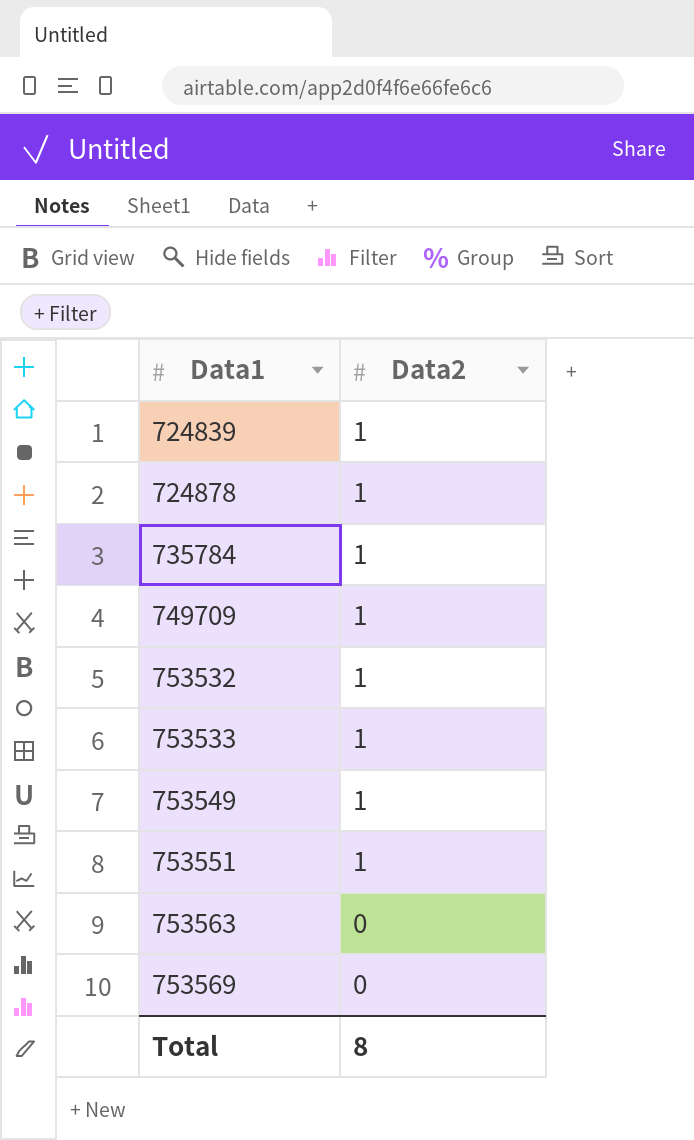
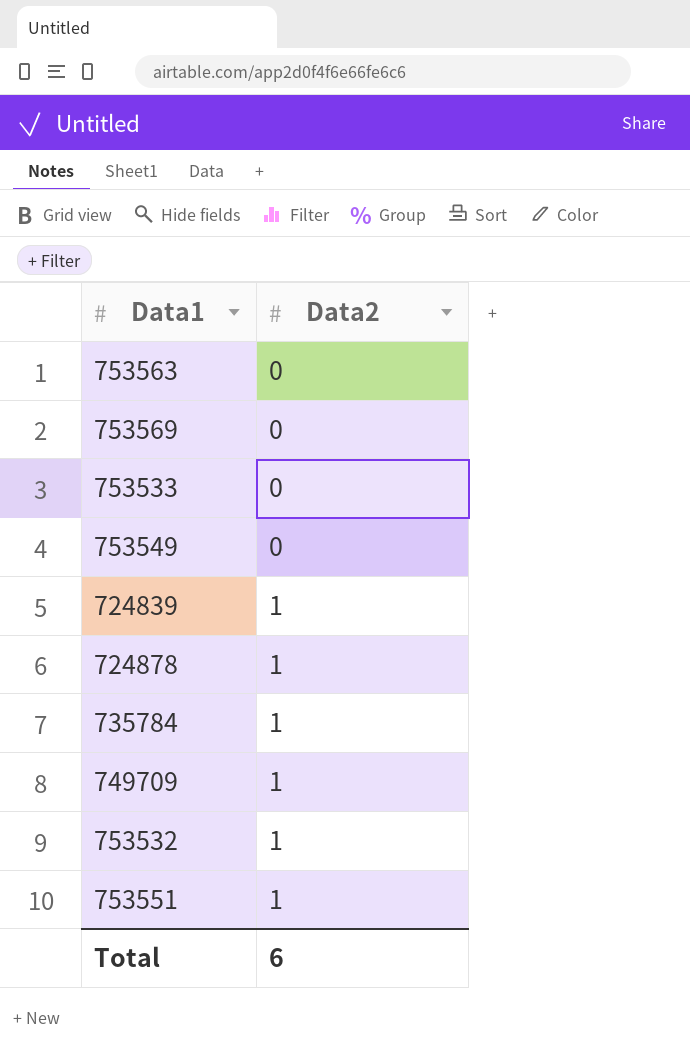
row order: Data1 ascending -> Data2 ascending
753533 | Data2: 1 -> 0
753549 | Data2: 1 -> 0
Total | Data2: 8 -> 6

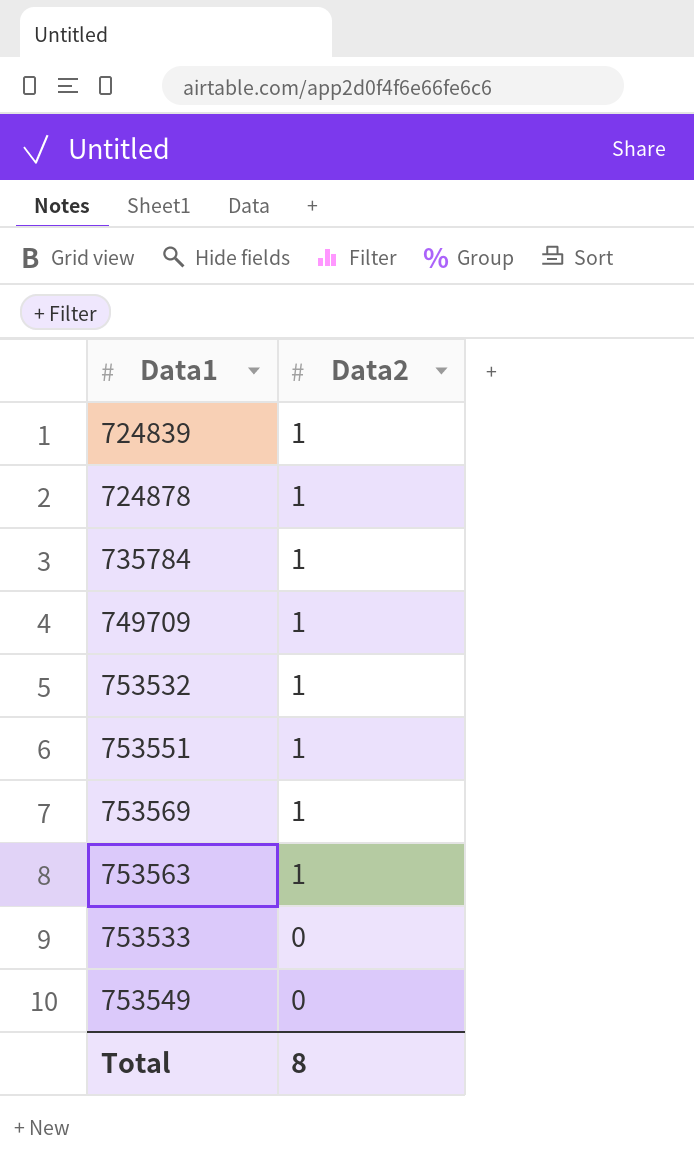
row order: Data2 ascending -> Data2 descending
753569 | Data2: 0 -> 1
753563 | Data2: 0 -> 1
Total | Data2: 6 -> 8

